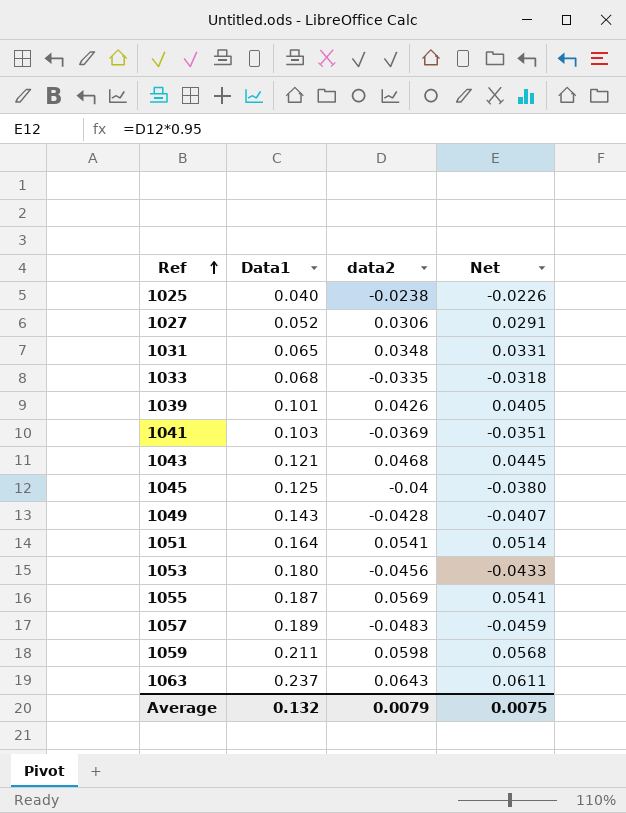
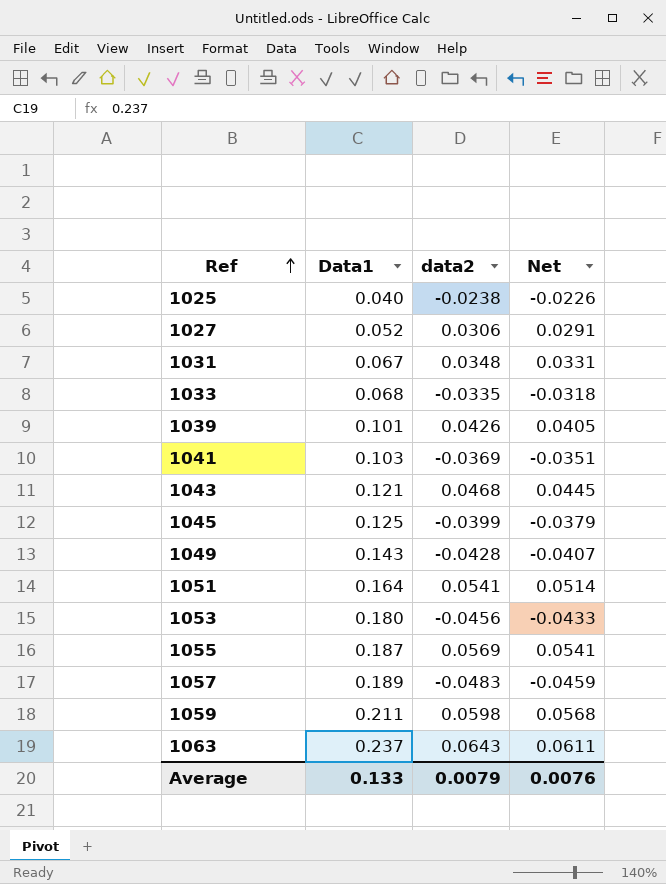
1031 | Data1: 0.065 -> 0.067
1045 | data2: -0.04 -> -0.0399
1045 | Net: -0.0380 -> -0.0379
Average | Data1: 0.132 -> 0.133
Average | Net: 0.0075 -> 0.0076

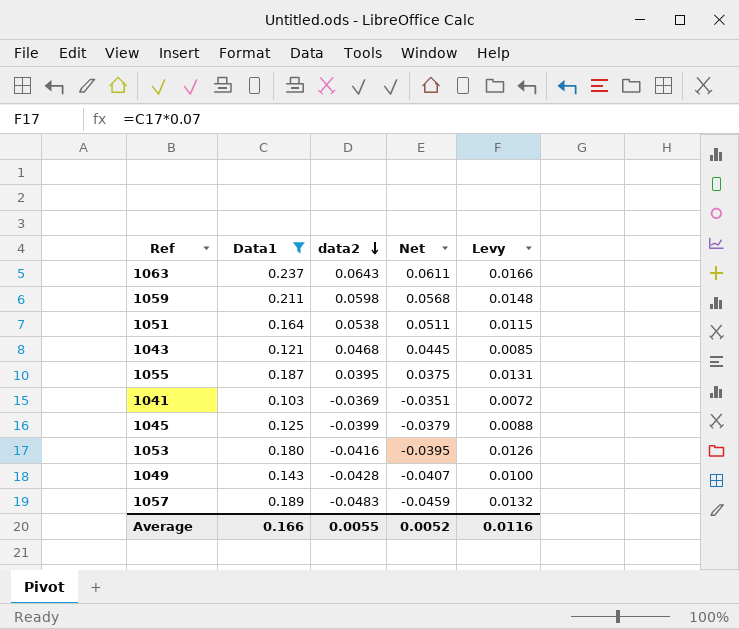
filter: none -> Data1 >= 0.103
row order: Ref ascending -> data2 descending
column Levy | formula: none -> [Data1] * 0.07
1051 | data2: 0.0541 -> 0.0538
1051 | Net: 0.0514 -> 0.0511
1055 | data2: 0.0569 -> 0.0395
1055 | Net: 0.0541 -> 0.0375
1053 | data2: -0.0456 -> -0.0416
1053 | Net: -0.0433 -> -0.0395
Average | Data1: 0.133 -> 0.166
Average | data2: 0.0079 -> 0.0055
Average | Net: 0.0076 -> 0.0052

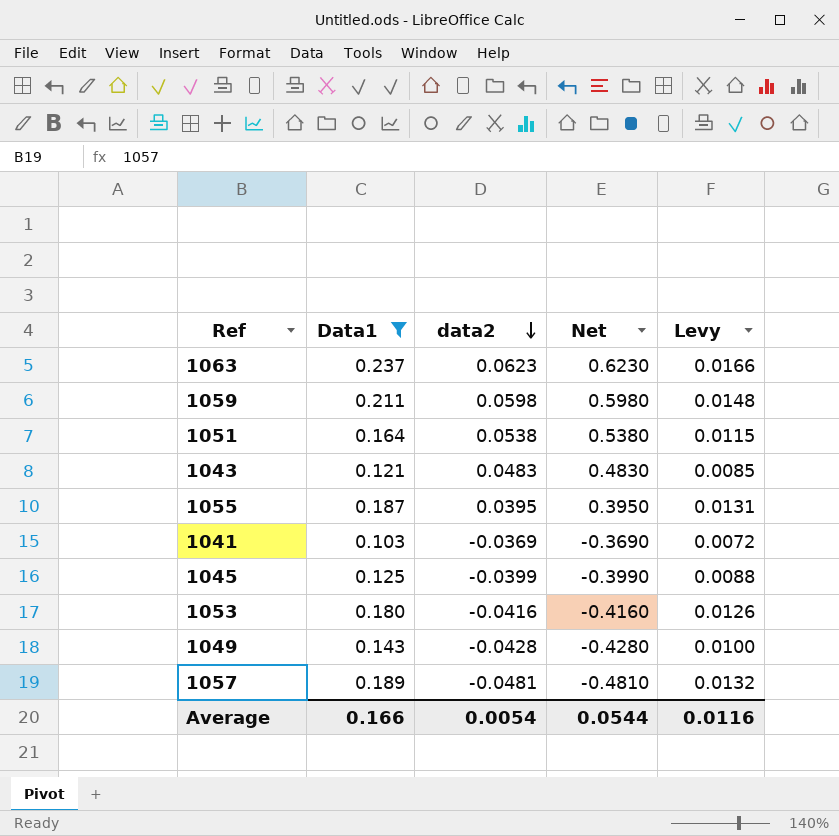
column Net | formula: [data2] * 0.95 -> [data2] * 10
1063 | data2: 0.0643 -> 0.0623
1043 | data2: 0.0468 -> 0.0483
1057 | data2: -0.0483 -> -0.0481
Average | data2: 0.0055 -> 0.0054
Average | Net: 0.0052 -> 0.0544

